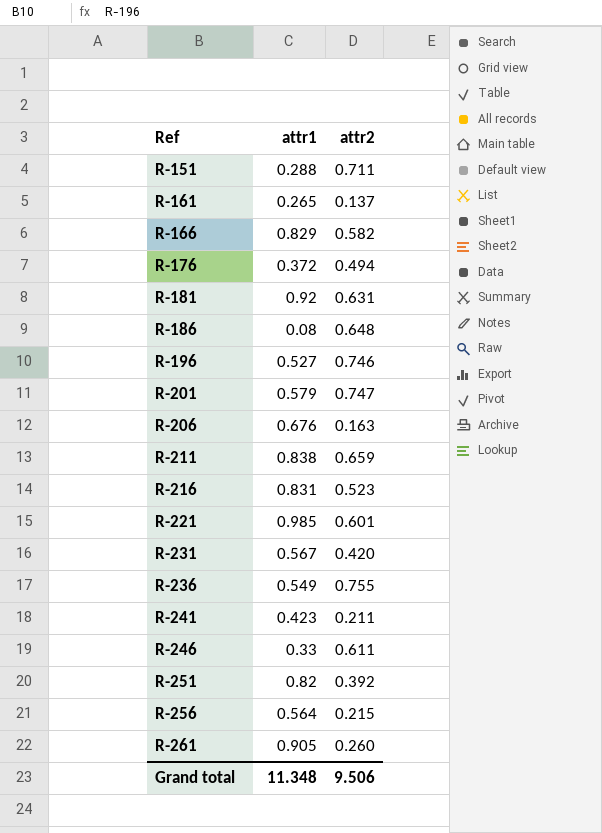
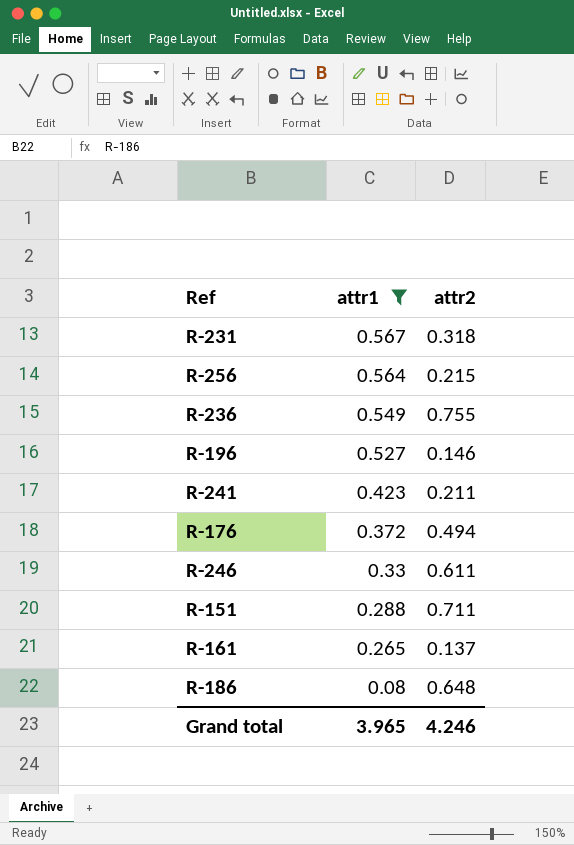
filter: none -> attr1 <= 0.567
row order: Ref ascending -> attr1 descending
R-231 | attr2: 0.420 -> 0.318
R-196 | attr2: 0.746 -> 0.146
Grand total | attr1: 11.348 -> 3.965
Grand total | attr2: 9.506 -> 4.246

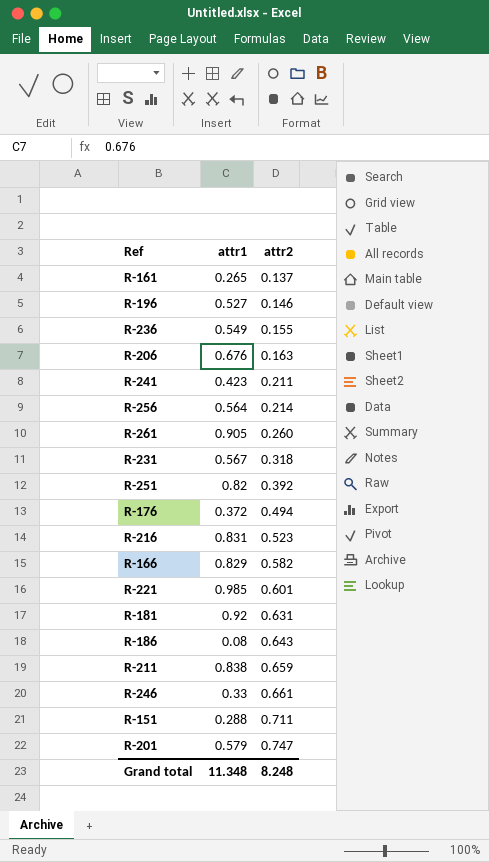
filter: attr1 <= 0.567 -> none
row order: attr1 descending -> attr2 ascending
R-236 | attr2: 0.755 -> 0.155
R-256 | attr2: 0.215 -> 0.214
R-186 | attr2: 0.648 -> 0.643
R-246 | attr2: 0.611 -> 0.661
Grand total | attr1: 3.965 -> 11.348
Grand total | attr2: 4.246 -> 8.248

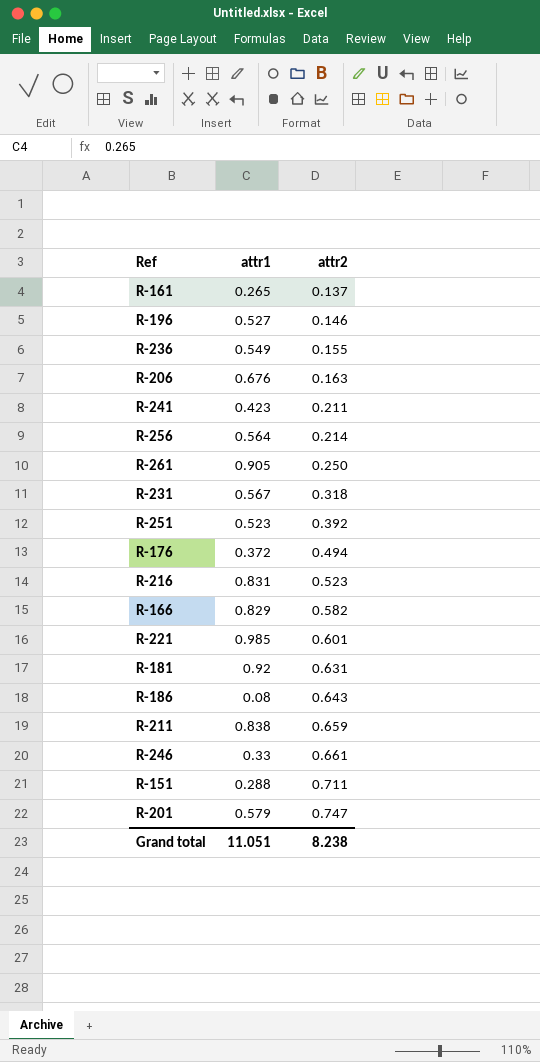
R-261 | attr2: 0.260 -> 0.250
R-251 | attr1: 0.82 -> 0.523
Grand total | attr1: 11.348 -> 11.051
Grand total | attr2: 8.248 -> 8.238

